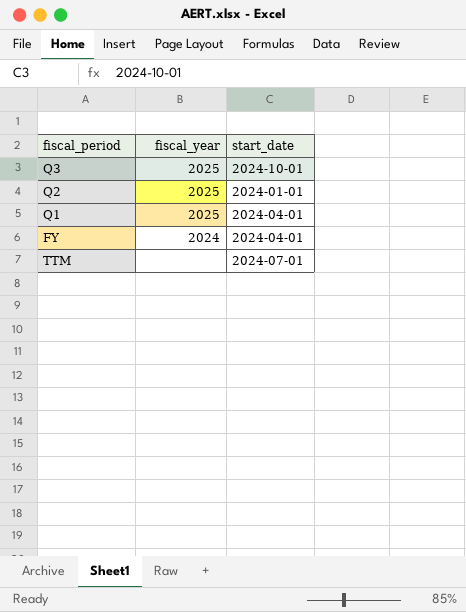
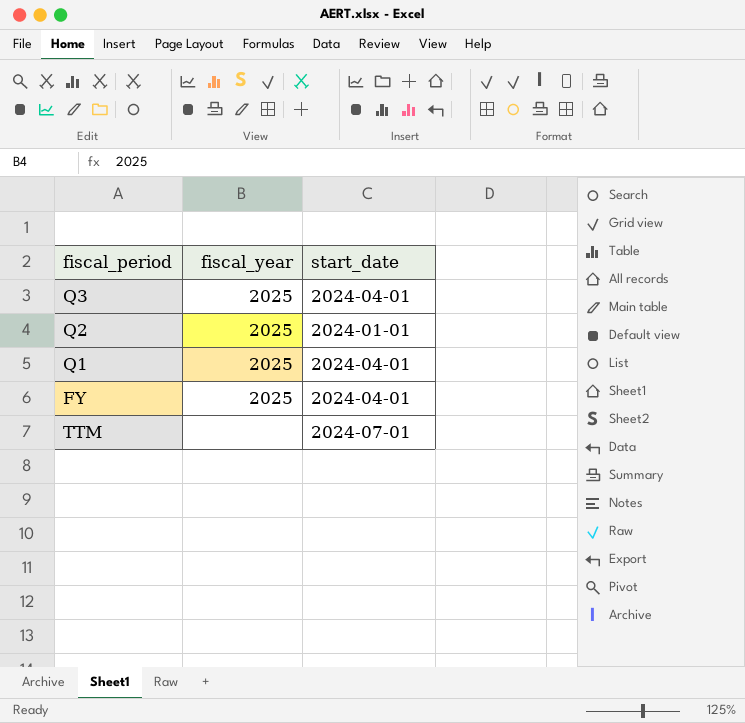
Q3 | start_date: 2024-10-01 -> 2024-04-01
FY | fiscal_year: 2024 -> 2025

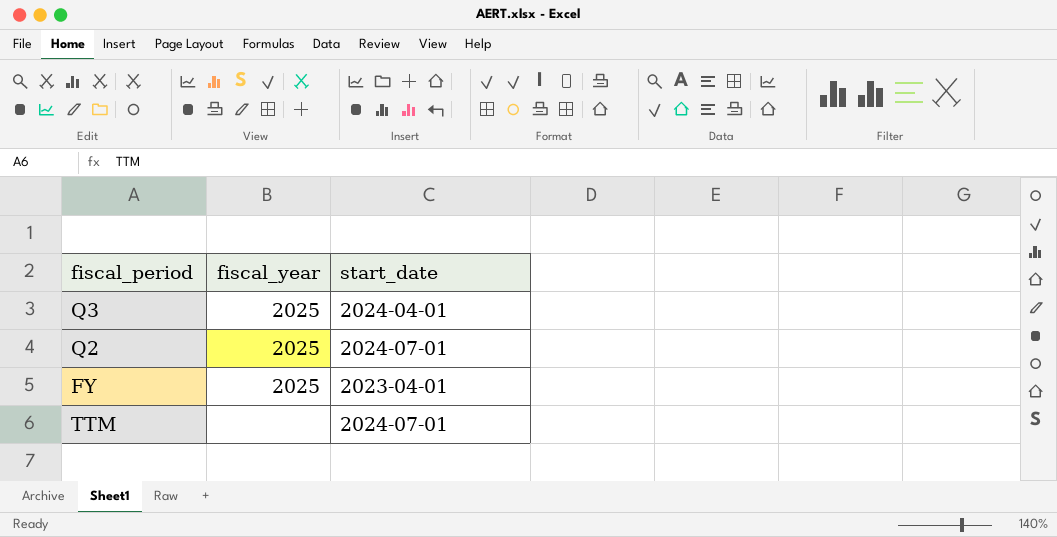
row Q1: 2025 | 2024-04-01 -> none
Q2 | start_date: 2024-01-01 -> 2024-07-01
FY | start_date: 2024-04-01 -> 2023-04-01

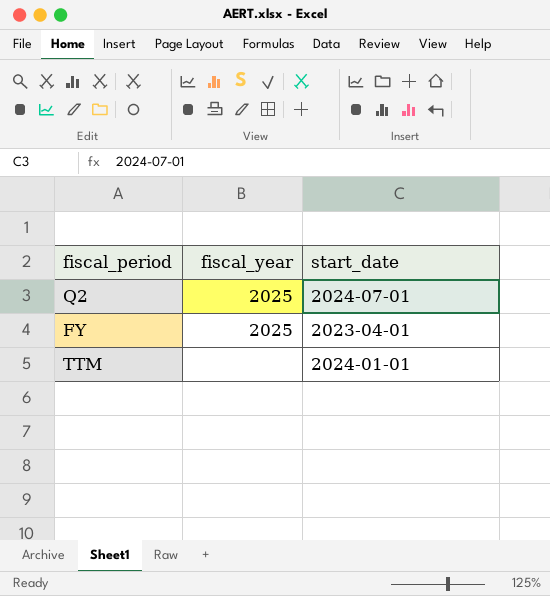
row Q3: 2025 | 2024-04-01 -> none
TTM | start_date: 2024-07-01 -> 2024-01-01

